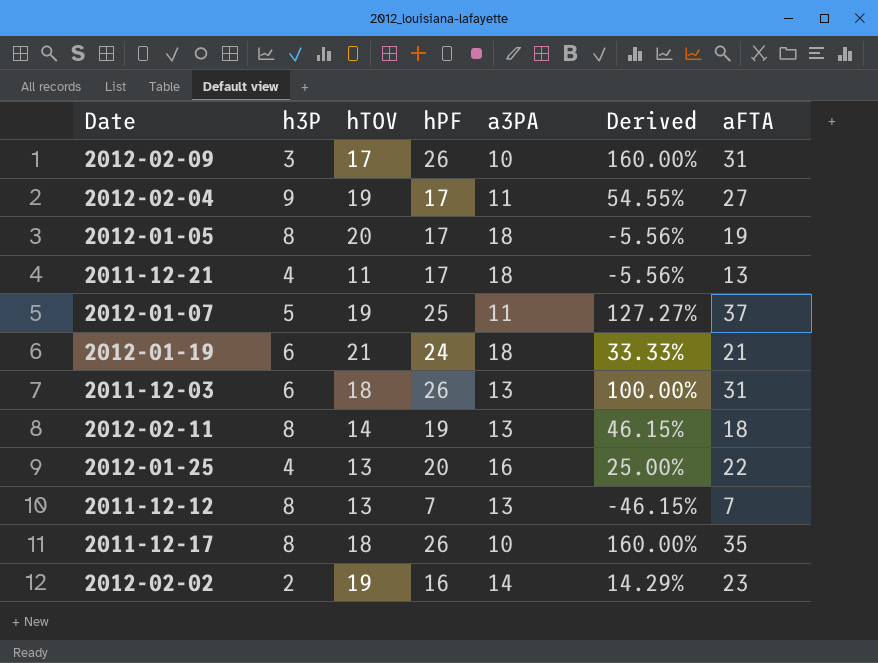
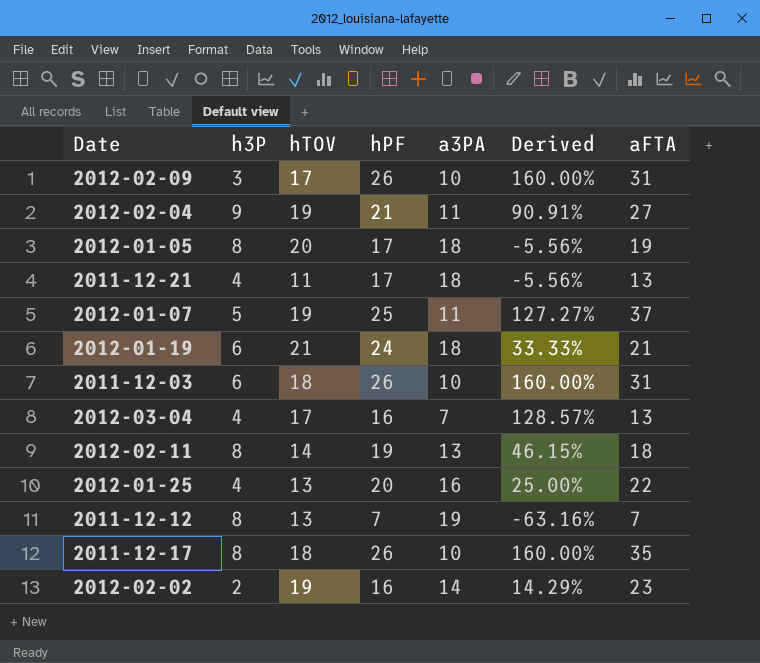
2012-02-04 | hPF: 17 -> 21
2012-02-04 | Derived: 54.55% -> 90.91%
2011-12-03 | a3PA: 13 -> 10
2011-12-03 | Derived: 100.00% -> 160.00%
row 2012-03-04: none -> 4 | 17 | 16 | 7 | 128.57% | 13
2011-12-12 | a3PA: 13 -> 19
2011-12-12 | Derived: -46.15% -> -63.16%

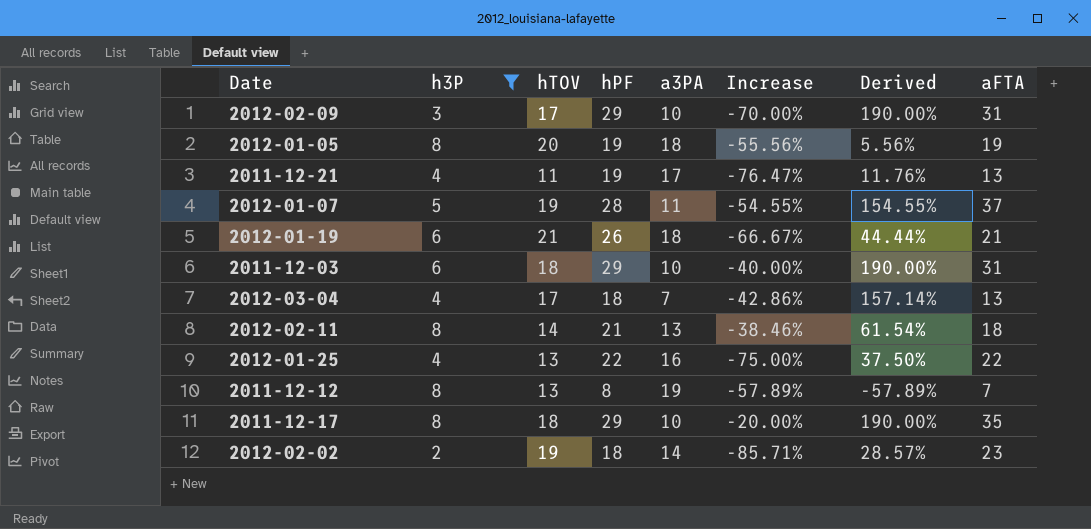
filter: none -> h3P != 9
column Increase | formula: none -> ([h3P] - [a3PA]) / [a3PA]
2012-02-09 | hPF: 26 -> 29
2012-02-09 | Derived: 160.00% -> 190.00%
2012-01-05 | hPF: 17 -> 19
2012-01-05 | Derived: -5.56% -> 5.56%
2011-12-21 | hPF: 17 -> 19
2011-12-21 | a3PA: 18 -> 17
2011-12-21 | Derived: -5.56% -> 11.76%
2012-01-07 | hPF: 25 -> 28
2012-01-07 | Derived: 127.27% -> 154.55%
2012-01-19 | hPF: 24 -> 26
2012-01-19 | Derived: 33.33% -> 44.44%
2011-12-03 | hPF: 26 -> 29
2011-12-03 | Derived: 160.00% -> 190.00%
2012-03-04 | hPF: 16 -> 18
2012-03-04 | Derived: 128.57% -> 157.14%
2012-02-11 | hPF: 19 -> 21
2012-02-11 | Derived: 46.15% -> 61.54%
2012-01-25 | hPF: 20 -> 22
2012-01-25 | Derived: 25.00% -> 37.50%
2011-12-12 | hPF: 7 -> 8
2011-12-12 | Derived: -63.16% -> -57.89%
2011-12-17 | hPF: 26 -> 29
2011-12-17 | Derived: 160.00% -> 190.00%
2012-02-02 | hPF: 16 -> 18
2012-02-02 | Derived: 14.29% -> 28.57%

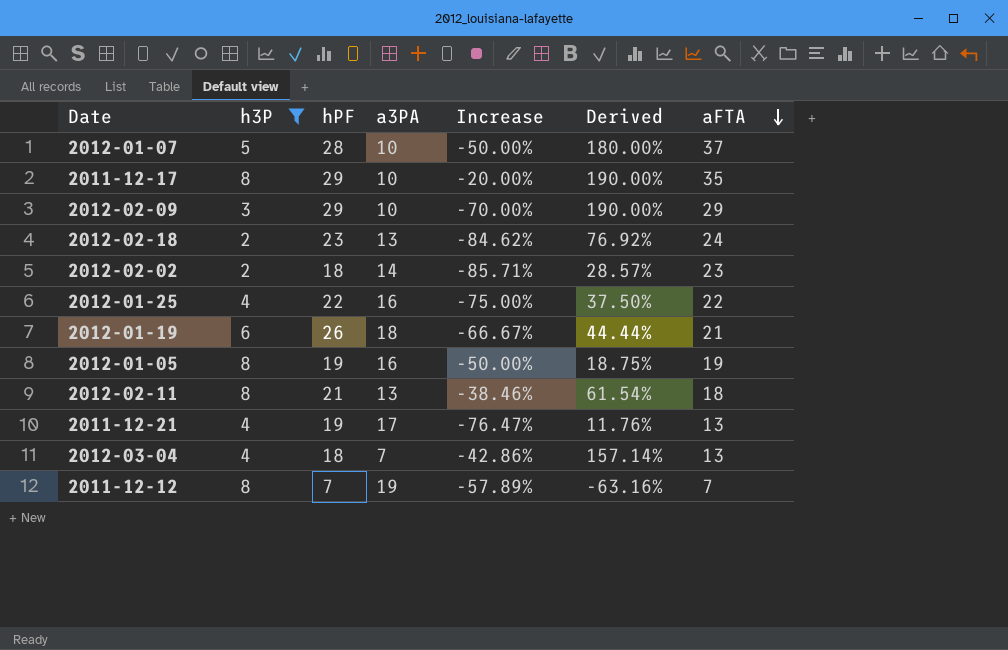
row order: none -> aFTA descending
column hTOV | position: 3 -> none
row 2011-12-03: 6 | 18 | 29 | 10 | -40.00% | 190.00% | 31 -> none
2012-01-07 | a3PA: 11 -> 10
2012-01-07 | Increase: -54.55% -> -50.00%
2012-01-07 | Derived: 154.55% -> 180.00%
2012-02-09 | aFTA: 31 -> 29
row 2012-02-18: none -> 2 | 23 | 13 | -84.62% | 76.92% | 24
2012-01-05 | a3PA: 18 -> 16
2012-01-05 | Increase: -55.56% -> -50.00%
2012-01-05 | Derived: 5.56% -> 18.75%
2011-12-12 | hPF: 8 -> 7
2011-12-12 | Derived: -57.89% -> -63.16%

